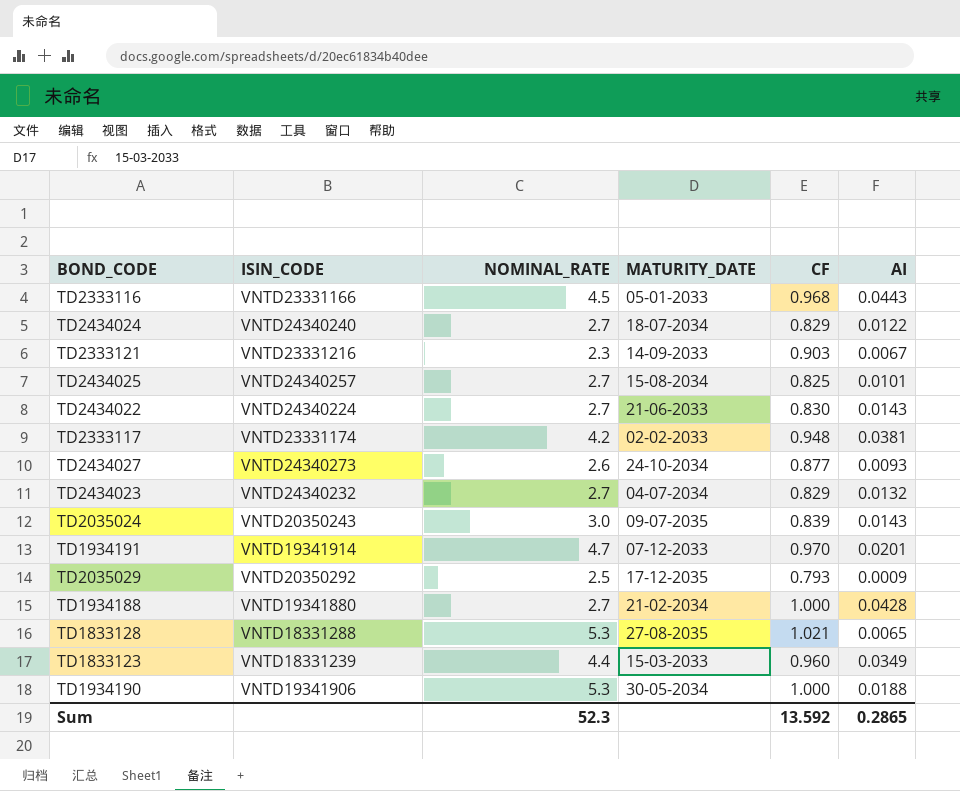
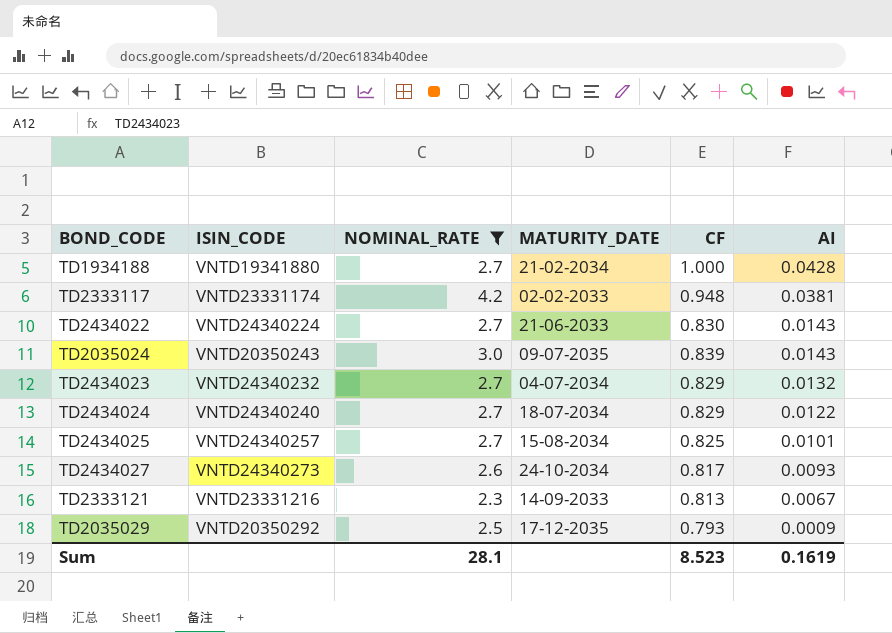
filter: none -> NOMINAL_RATE <= 4.2
row order: none -> AI descending
TD2434027 | CF: 0.877 -> 0.817
TD2333121 | CF: 0.903 -> 0.813
Sum | NOMINAL_RATE: 52.3 -> 28.1
Sum | CF: 13.592 -> 8.523
Sum | AI: 0.2865 -> 0.1619

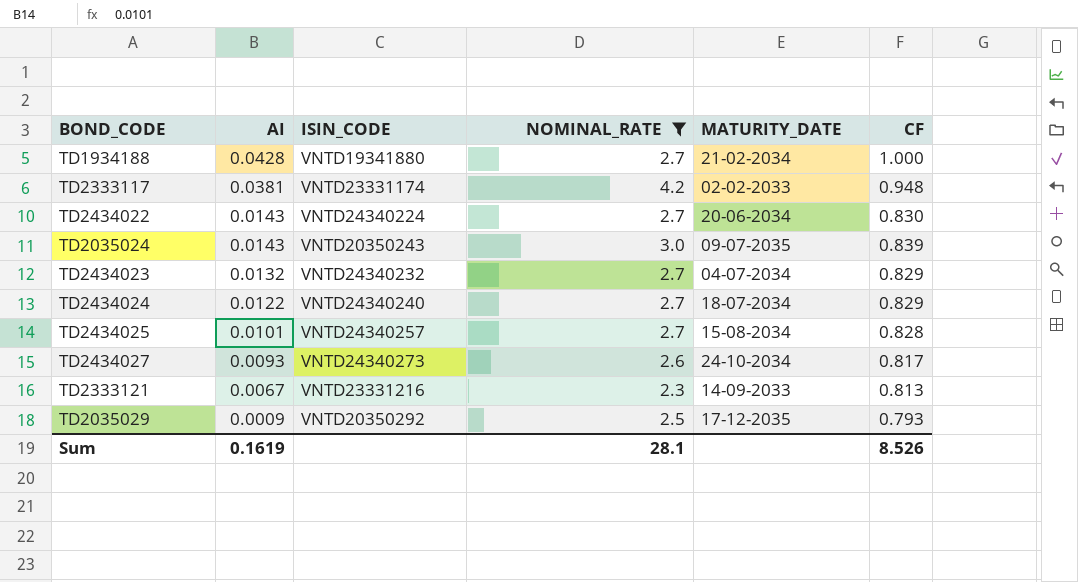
column AI | position: 6 -> 2
TD2434022 | MATURITY_DATE: 21-06-2033 -> 20-06-2034
TD2434025 | CF: 0.825 -> 0.828
Sum | CF: 8.523 -> 8.526

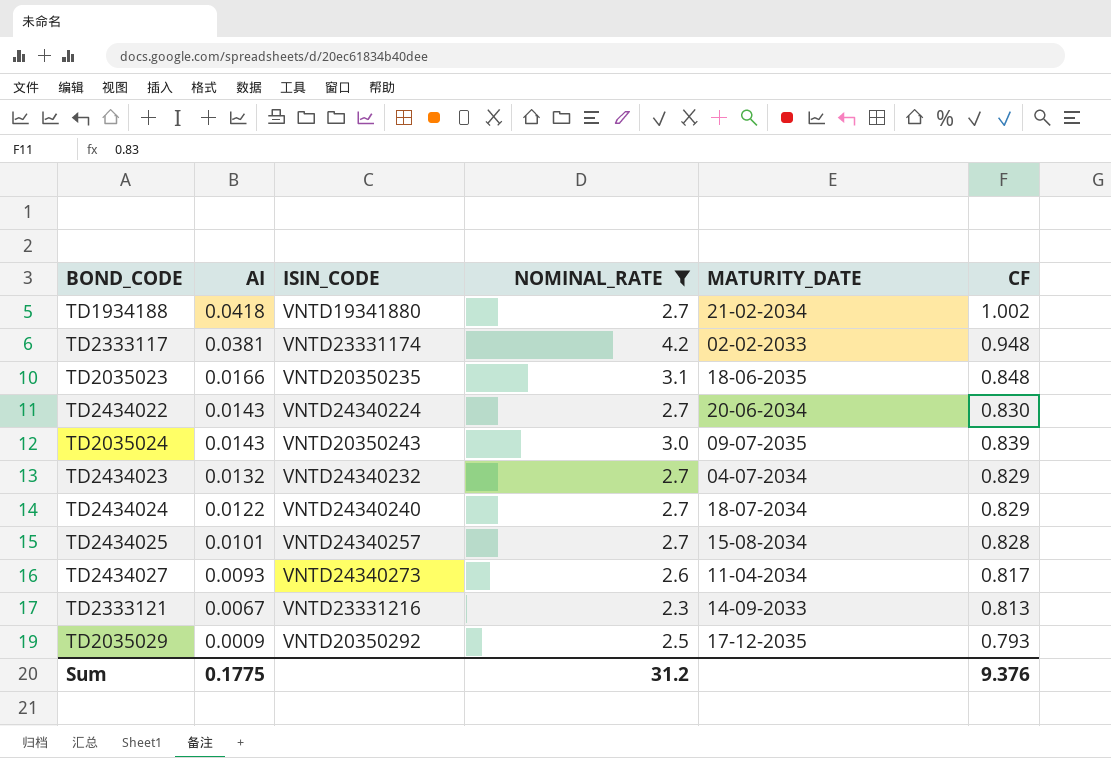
TD1934188 | AI: 0.0428 -> 0.0418
TD1934188 | CF: 1.000 -> 1.002
row TD2035023: none -> 0.0166 | VNTD20350235 | 3.1 | 18-06-2035 | 0.848
TD2434027 | MATURITY_DATE: 24-10-2034 -> 11-04-2034
Sum | AI: 0.1619 -> 0.1775
Sum | NOMINAL_RATE: 28.1 -> 31.2
Sum | CF: 8.526 -> 9.376

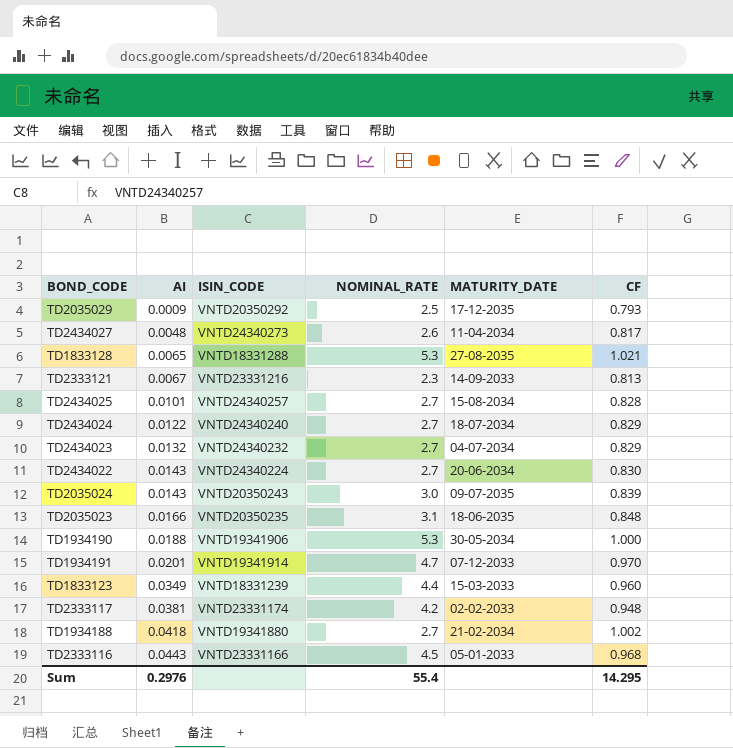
filter: NOMINAL_RATE <= 4.2 -> none
row order: AI descending -> AI ascending
TD2434027 | AI: 0.0093 -> 0.0048
Sum | AI: 0.1775 -> 0.2976
Sum | NOMINAL_RATE: 31.2 -> 55.4
Sum | CF: 9.376 -> 14.295

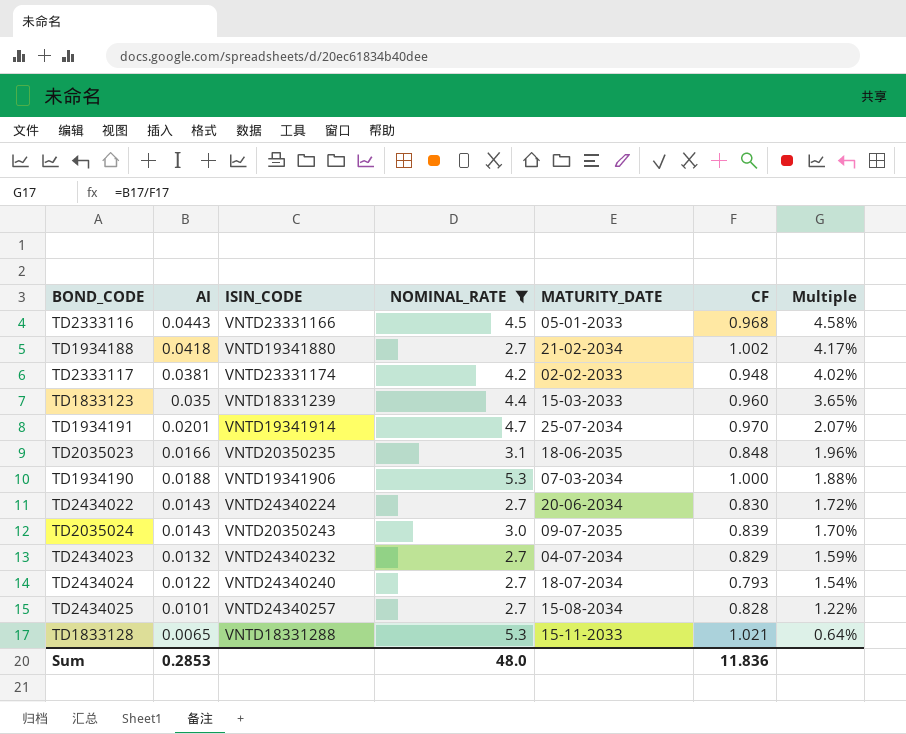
filter: none -> NOMINAL_RATE >= 2.7
row order: AI ascending -> Multiple descending
column Multiple | formula: none -> [AI] / [CF]
TD1833123 | AI: 0.0349 -> 0.035
TD1934191 | MATURITY_DATE: 07-12-2033 -> 25-07-2034
TD1934190 | MATURITY_DATE: 30-05-2034 -> 07-03-2034
TD2434024 | CF: 0.829 -> 0.793
TD1833128 | MATURITY_DATE: 27-08-2035 -> 15-11-2033
Sum | AI: 0.2976 -> 0.2853
Sum | NOMINAL_RATE: 55.4 -> 48.0
Sum | CF: 14.295 -> 11.836

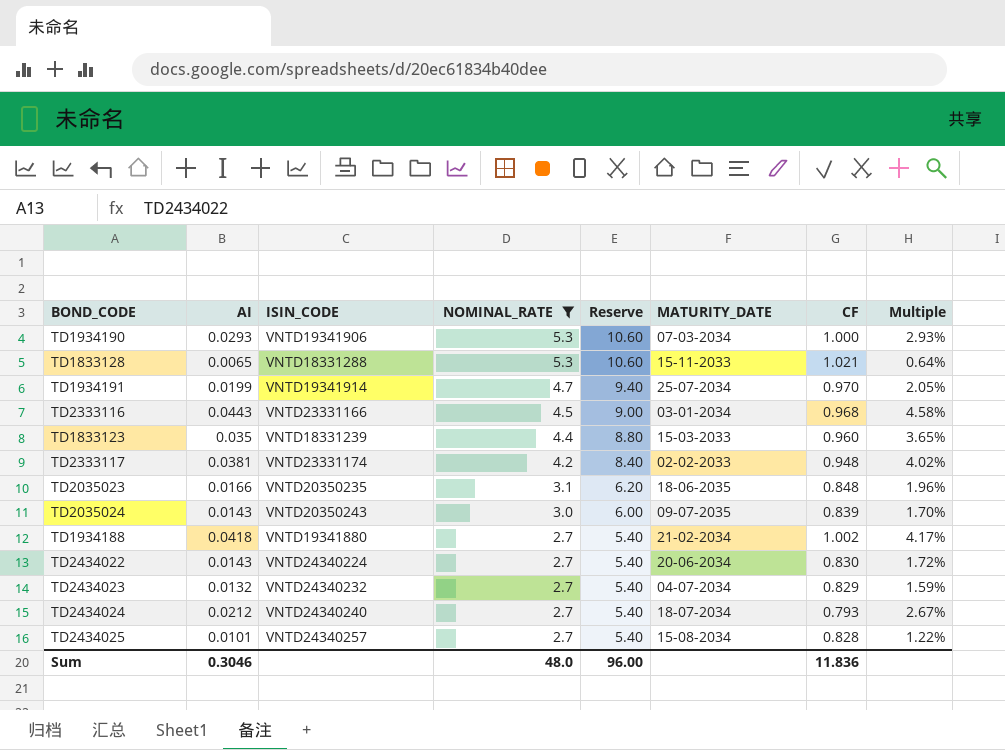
row order: Multiple descending -> NOMINAL_RATE descending
column Reserve | formula: none -> [NOMINAL_RATE] * 2
TD1934190 | AI: 0.0188 -> 0.0293
TD1934190 | Multiple: 1.88% -> 2.93%
TD1934191 | AI: 0.0201 -> 0.0199
TD1934191 | Multiple: 2.07% -> 2.05%
TD2333116 | MATURITY_DATE: 05-01-2033 -> 03-01-2034
TD2434024 | AI: 0.0122 -> 0.0212
TD2434024 | Multiple: 1.54% -> 2.67%
Sum | AI: 0.2853 -> 0.3046

